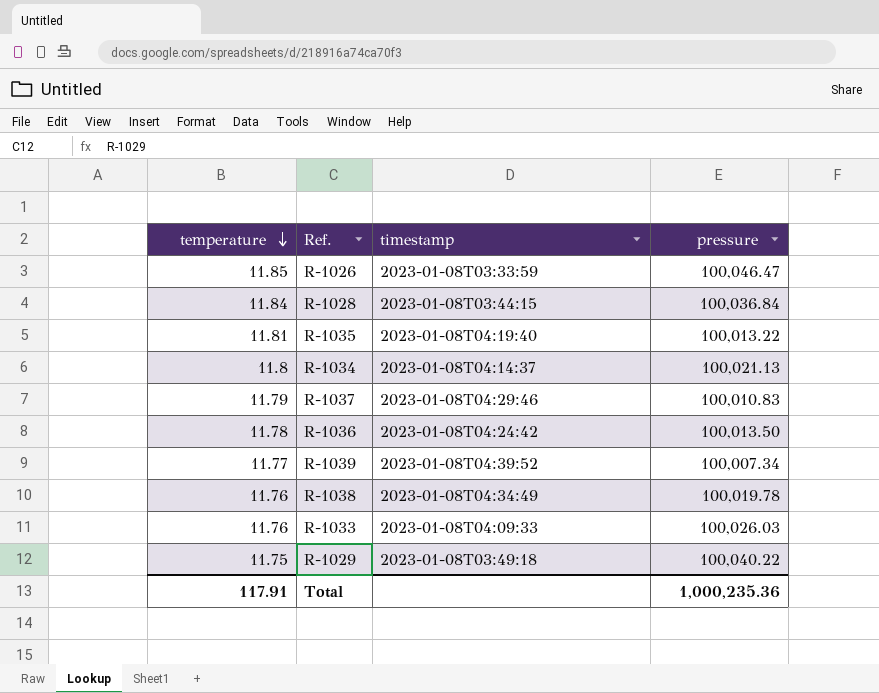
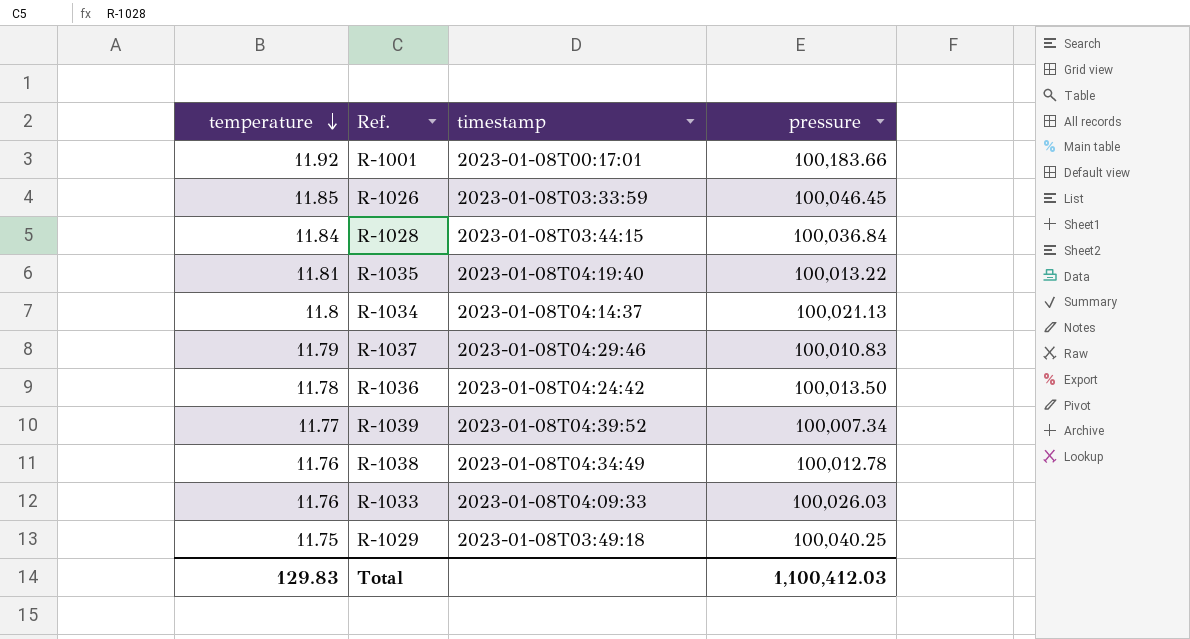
row R-1001: none -> 11.92 | 2023-01-08T00:17:01 | 100,183.66
R-1026 | pressure: 100,046.47 -> 100,046.45
R-1038 | pressure: 100,019.78 -> 100,012.78
R-1029 | pressure: 100,040.22 -> 100,040.25
Total | temperature: 117.91 -> 129.83
Total | pressure: 1,000,235.36 -> 1,100,412.03

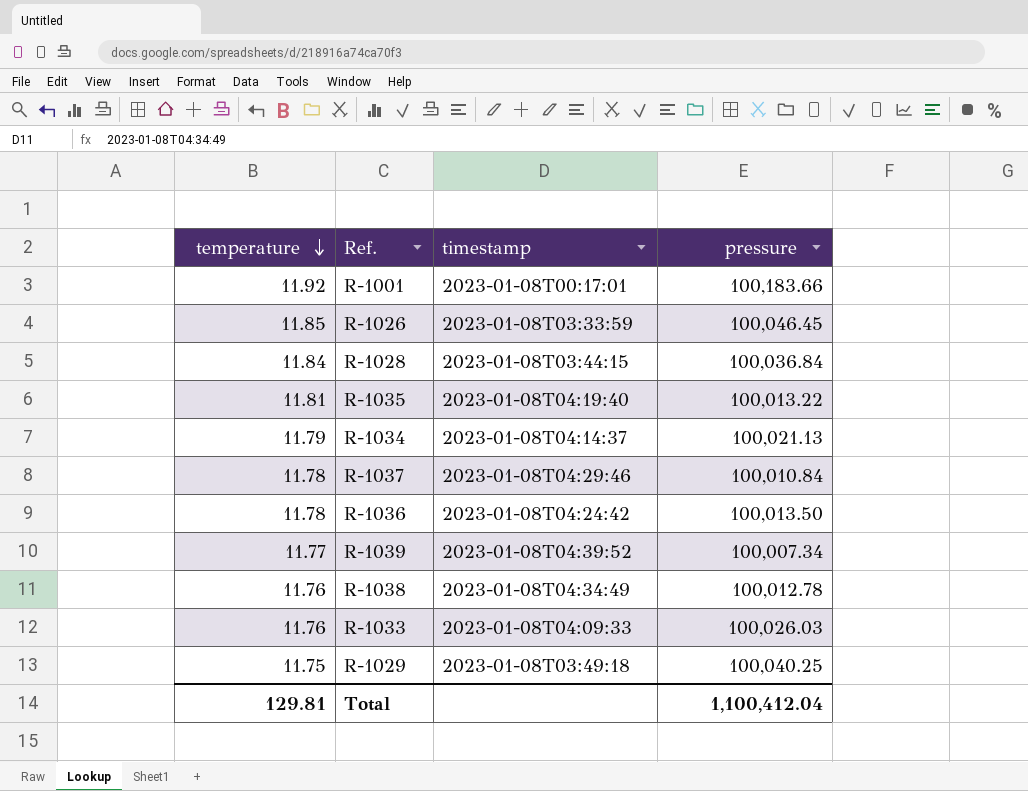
R-1034 | temperature: 11.8 -> 11.79
R-1037 | temperature: 11.79 -> 11.78
R-1037 | pressure: 100,010.83 -> 100,010.84
Total | temperature: 129.83 -> 129.81
Total | pressure: 1,100,412.03 -> 1,100,412.04

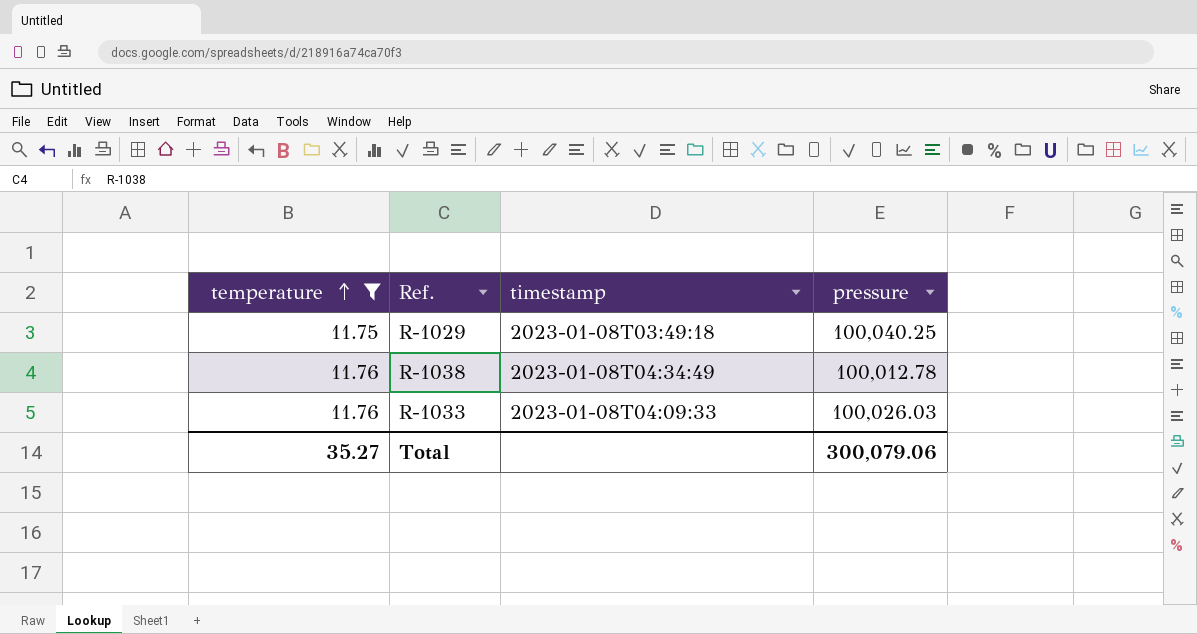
filter: none -> temperature <= 11.76
row order: temperature descending -> temperature ascending
Total | temperature: 129.81 -> 35.27
Total | pressure: 1,100,412.04 -> 300,079.06

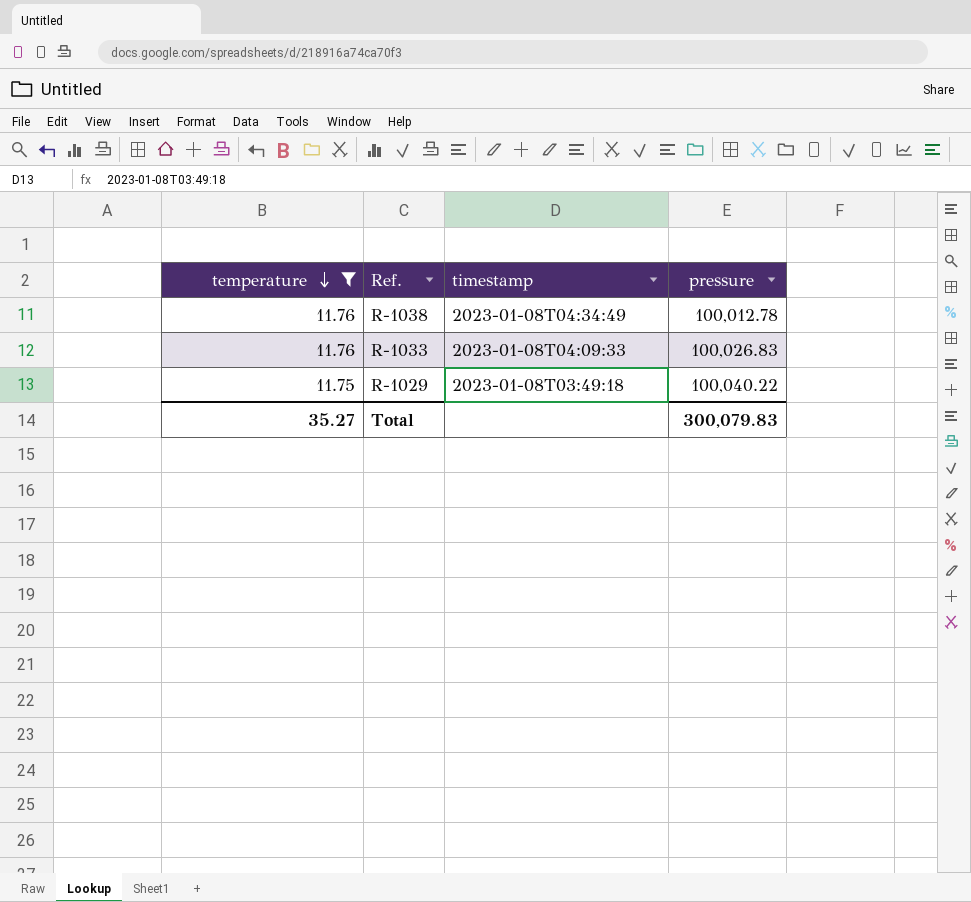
row order: temperature ascending -> temperature descending
R-1033 | pressure: 100,026.03 -> 100,026.83
R-1029 | pressure: 100,040.25 -> 100,040.22
Total | pressure: 300,079.06 -> 300,079.83

